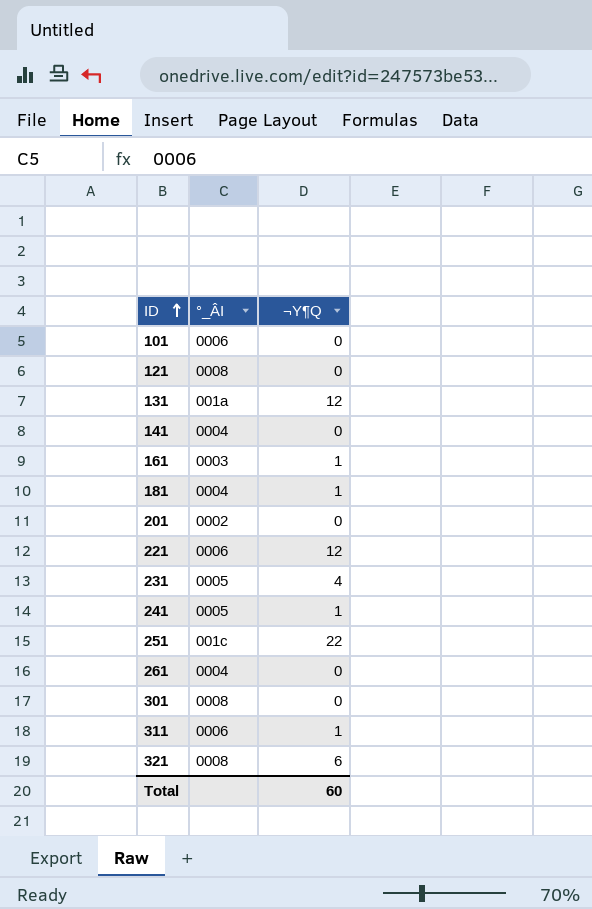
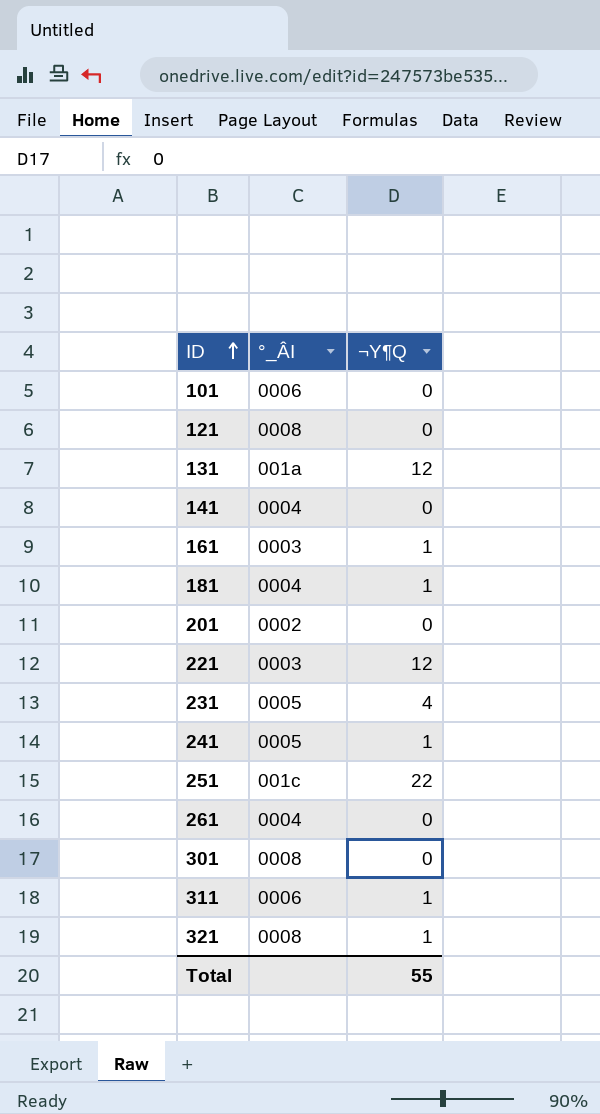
221 | °_ÂI: 0006 -> 0003
321 | ¬Y¶Q: 6 -> 1
Total | ¬Y¶Q: 60 -> 55

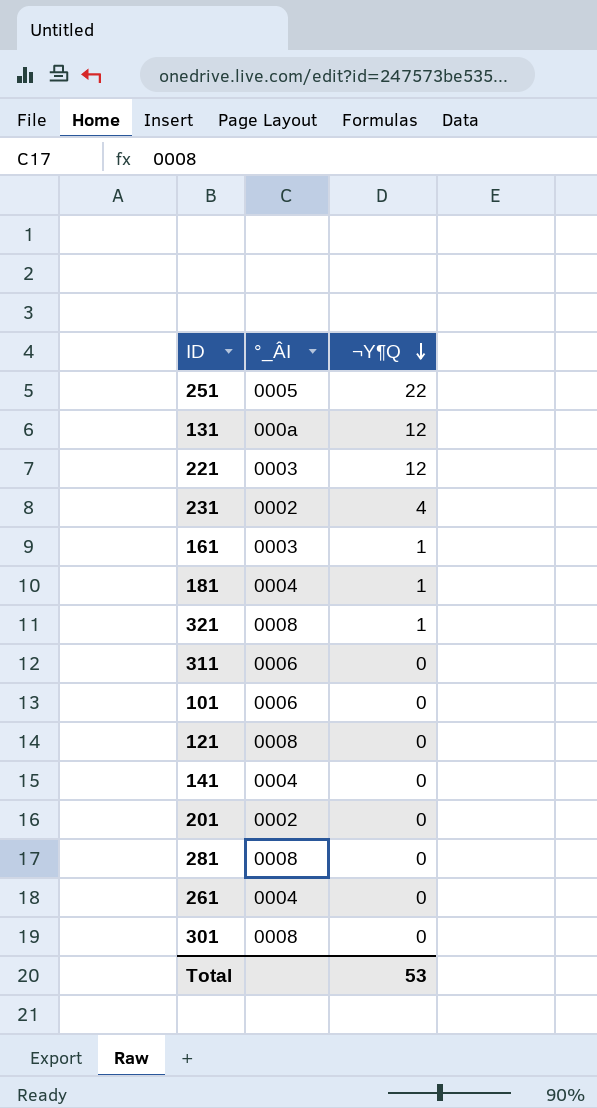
row order: ID ascending -> ¬Y¶Q descending
row 241: 0005 | 1 -> none
251 | °_ÂI: 001c -> 0005
131 | °_ÂI: 001a -> 000a
231 | °_ÂI: 0005 -> 0002
311 | ¬Y¶Q: 1 -> 0
row 281: none -> 0008 | 0
Total | ¬Y¶Q: 55 -> 53

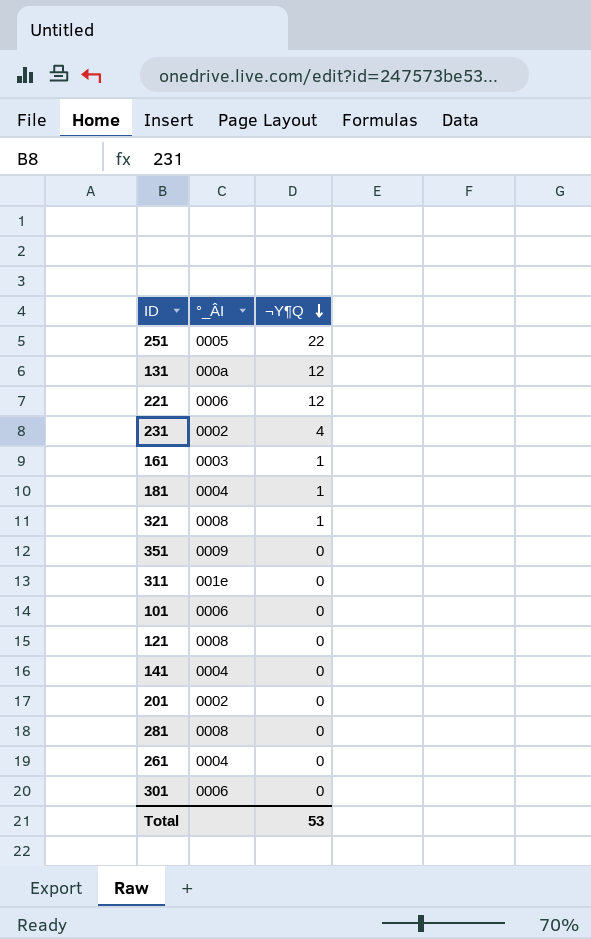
221 | °_ÂI: 0003 -> 0006
row 351: none -> 0009 | 0
311 | °_ÂI: 0006 -> 001e
301 | °_ÂI: 0008 -> 0006

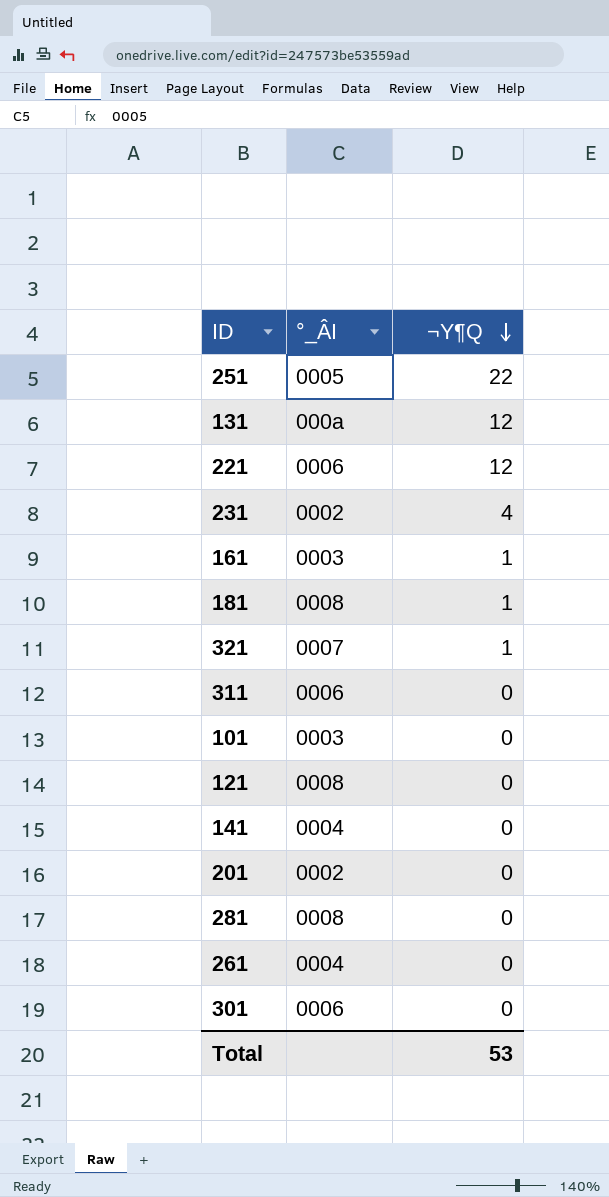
row 351: 0009 | 0 -> none
181 | °_ÂI: 0004 -> 0008
321 | °_ÂI: 0008 -> 0007
311 | °_ÂI: 001e -> 0006
101 | °_ÂI: 0006 -> 0003

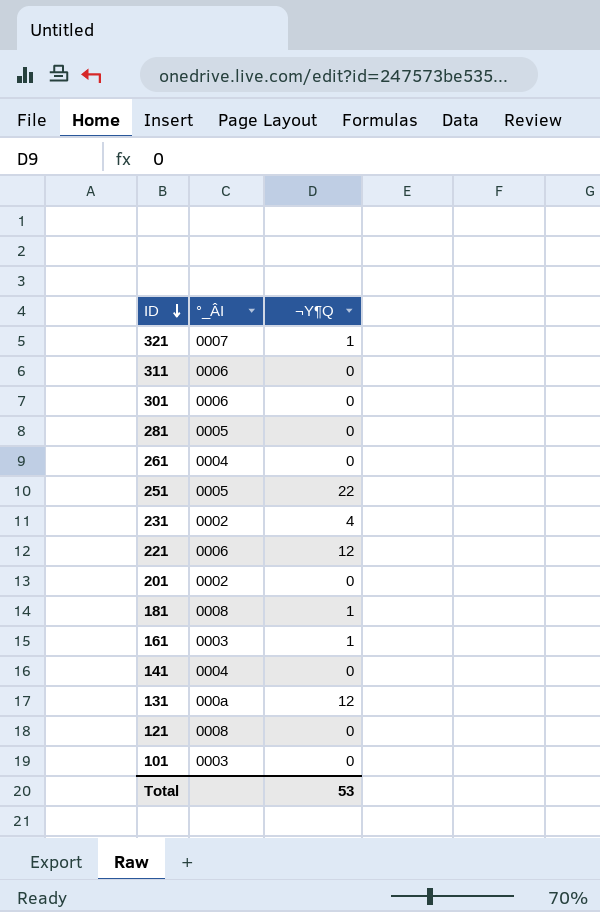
row order: ¬Y¶Q descending -> ID descending
281 | °_ÂI: 0008 -> 0005

